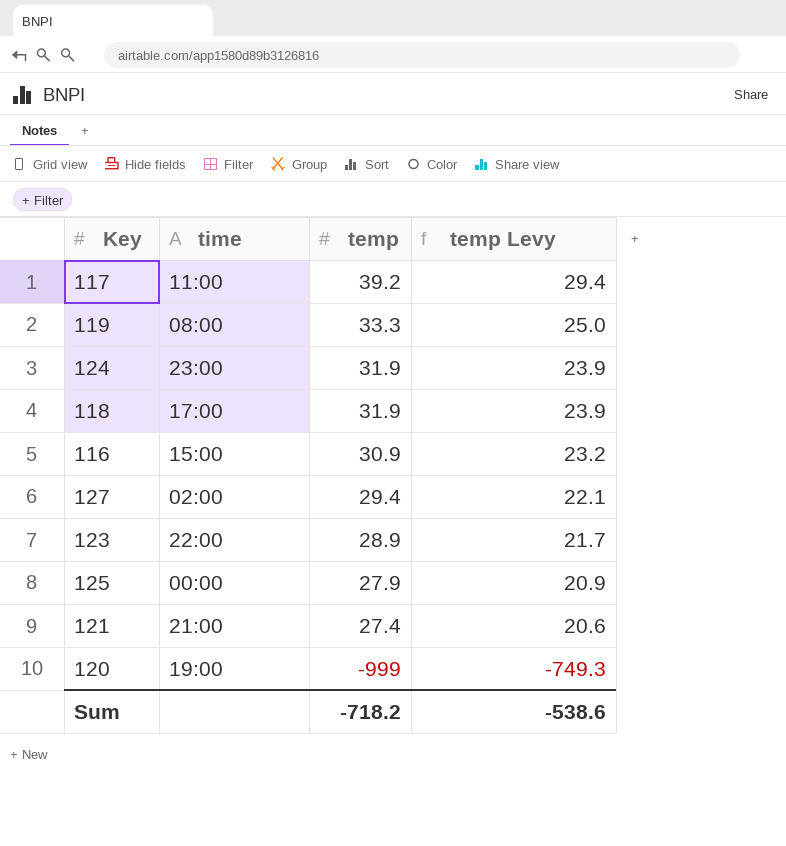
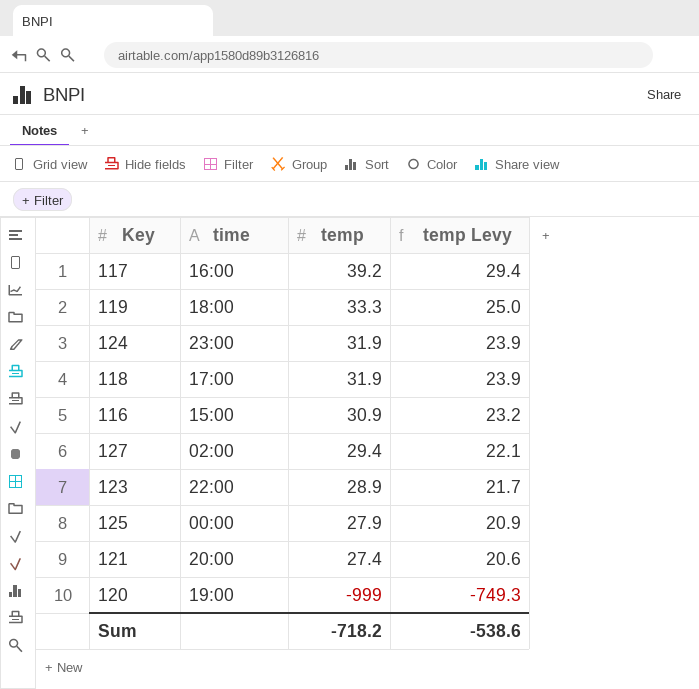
117 | time: 11:00 -> 16:00
119 | time: 08:00 -> 18:00
121 | time: 21:00 -> 20:00

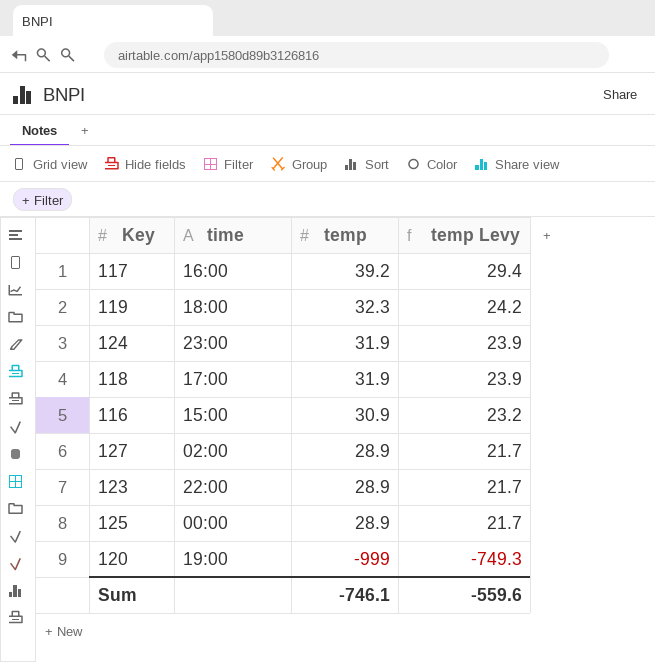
row 121: 20:00 | 27.4 | 20.6 -> none
119 | temp: 33.3 -> 32.3
119 | temp Levy: 25.0 -> 24.2
127 | temp: 29.4 -> 28.9
127 | temp Levy: 22.1 -> 21.7
125 | temp: 27.9 -> 28.9
125 | temp Levy: 20.9 -> 21.7
Sum | temp: -718.2 -> -746.1
Sum | temp Levy: -538.6 -> -559.6

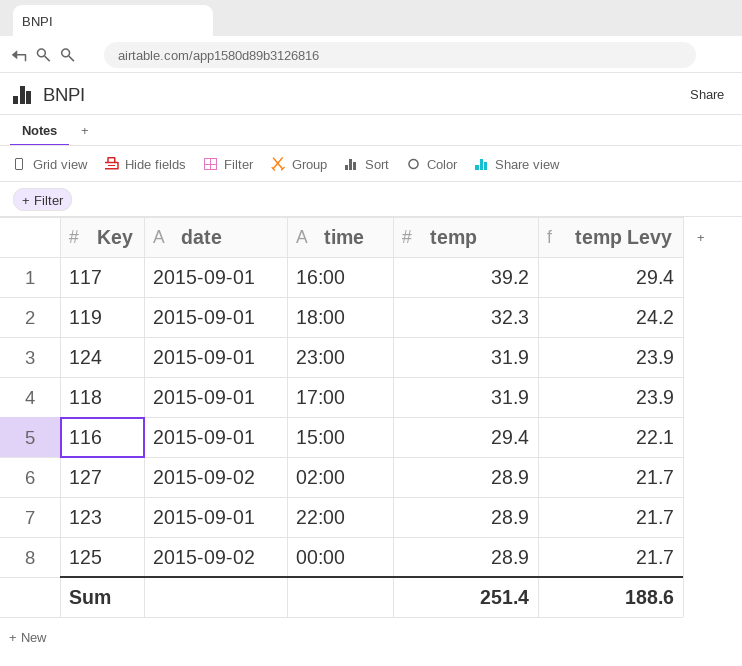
column date | position: none -> 2
row 120: 19:00 | -999 | -749.3 -> none
116 | temp: 30.9 -> 29.4
116 | temp Levy: 23.2 -> 22.1
Sum | temp: -746.1 -> 251.4
Sum | temp Levy: -559.6 -> 188.6

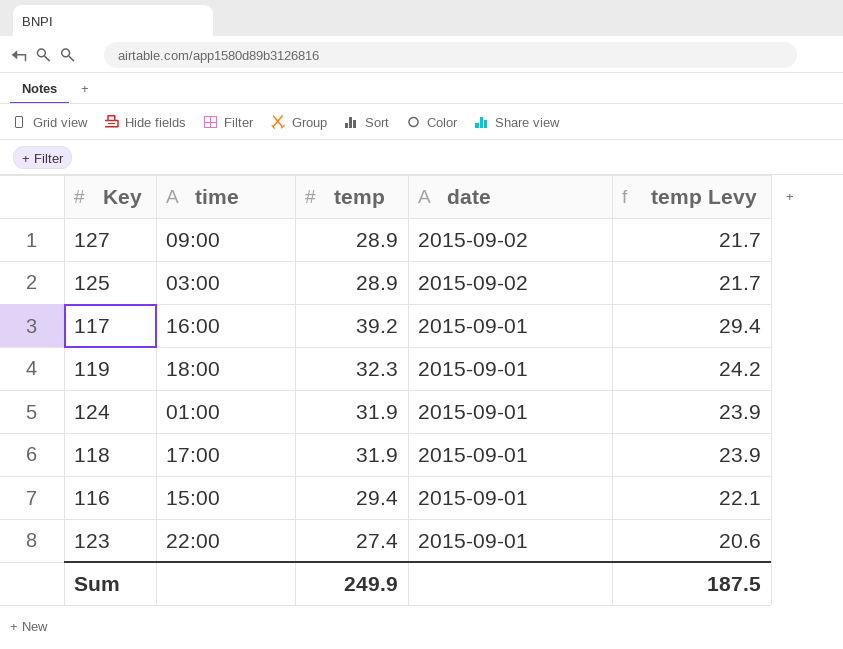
row order: temp descending -> date descending
column date | position: 2 -> 4
127 | time: 02:00 -> 09:00
125 | time: 00:00 -> 03:00
124 | time: 23:00 -> 01:00
123 | temp: 28.9 -> 27.4
123 | temp Levy: 21.7 -> 20.6
Sum | temp: 251.4 -> 249.9
Sum | temp Levy: 188.6 -> 187.5

